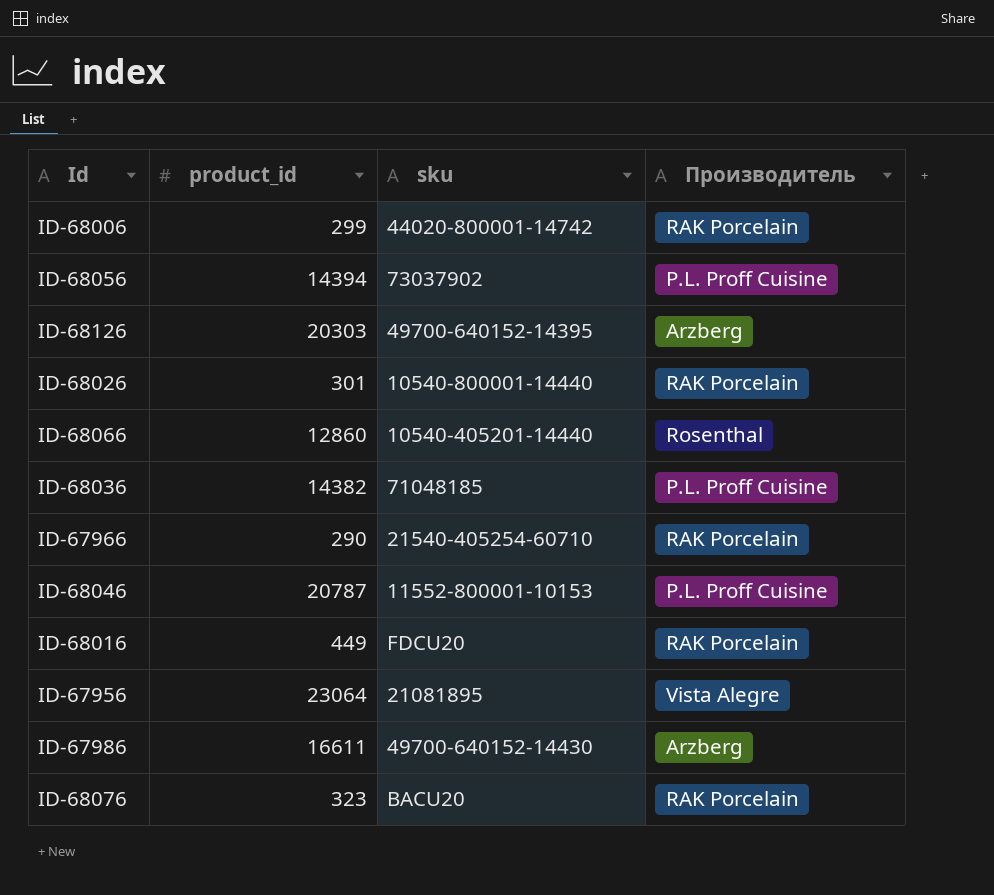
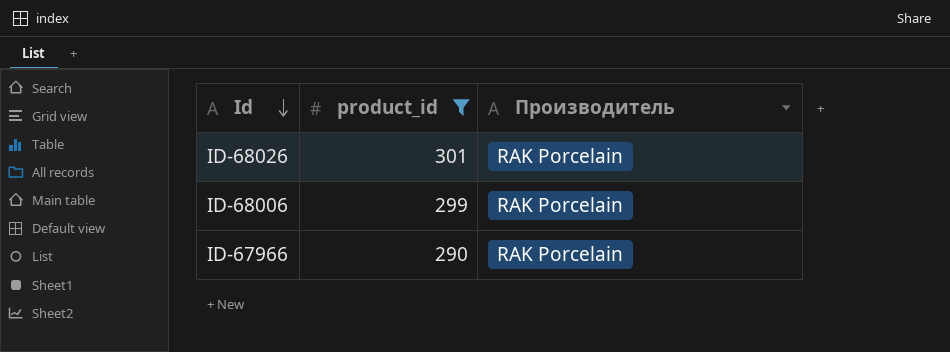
filter: none -> product_id <= 301
row order: none -> Id descending
column sku | position: 3 -> none

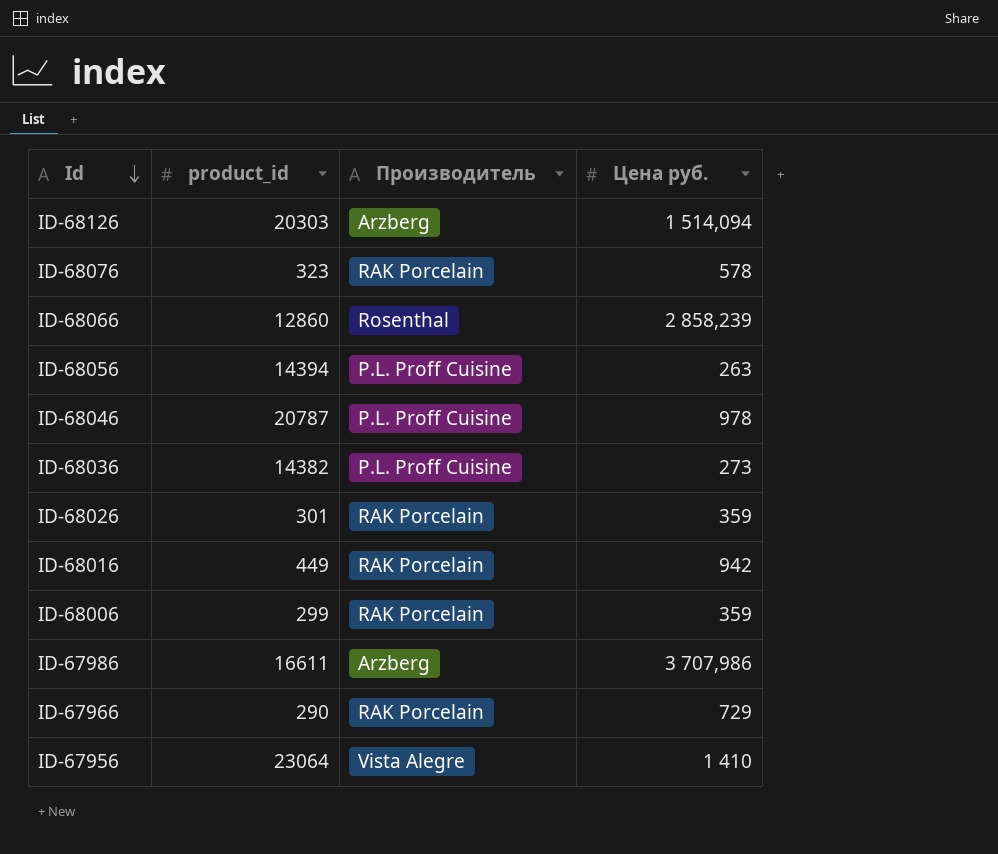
filter: product_id <= 301 -> none
column Цена руб. | position: none -> 4

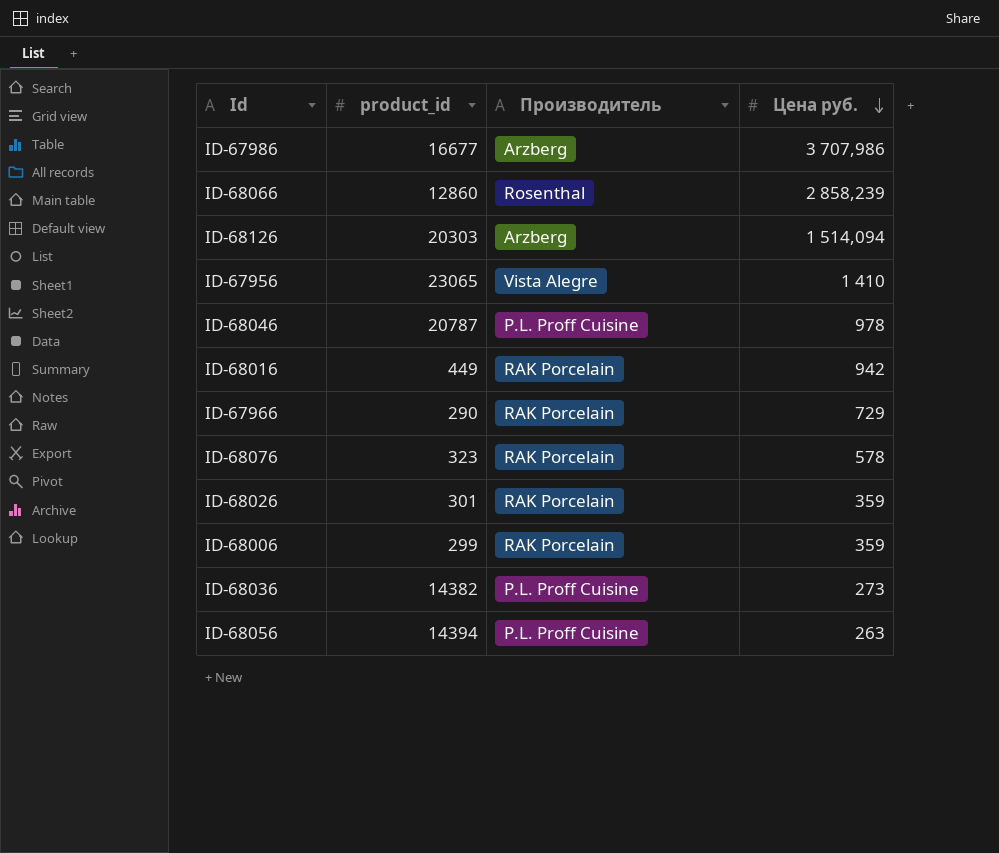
row order: Id descending -> Цена руб. descending
ID-67986 | product_id: 16611 -> 16677
ID-67956 | product_id: 23064 -> 23065

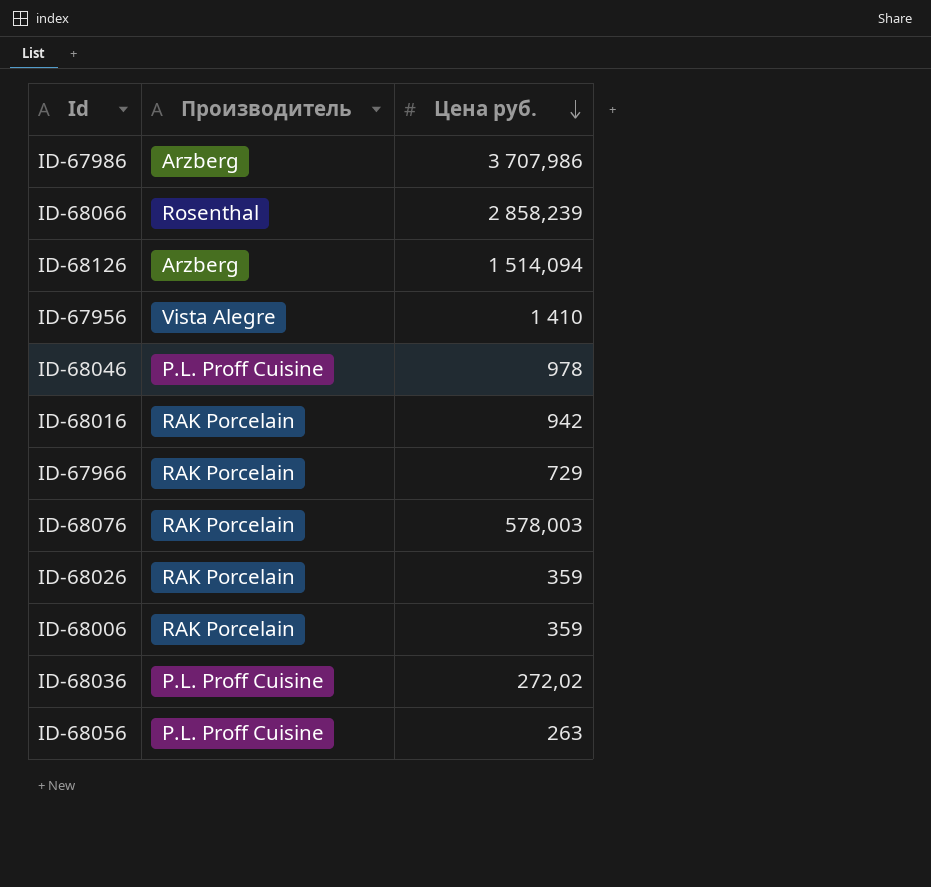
column product_id | position: 2 -> none
ID-68076 | Цена руб.: 578 -> 578,003
ID-68036 | Цена руб.: 273 -> 272,02

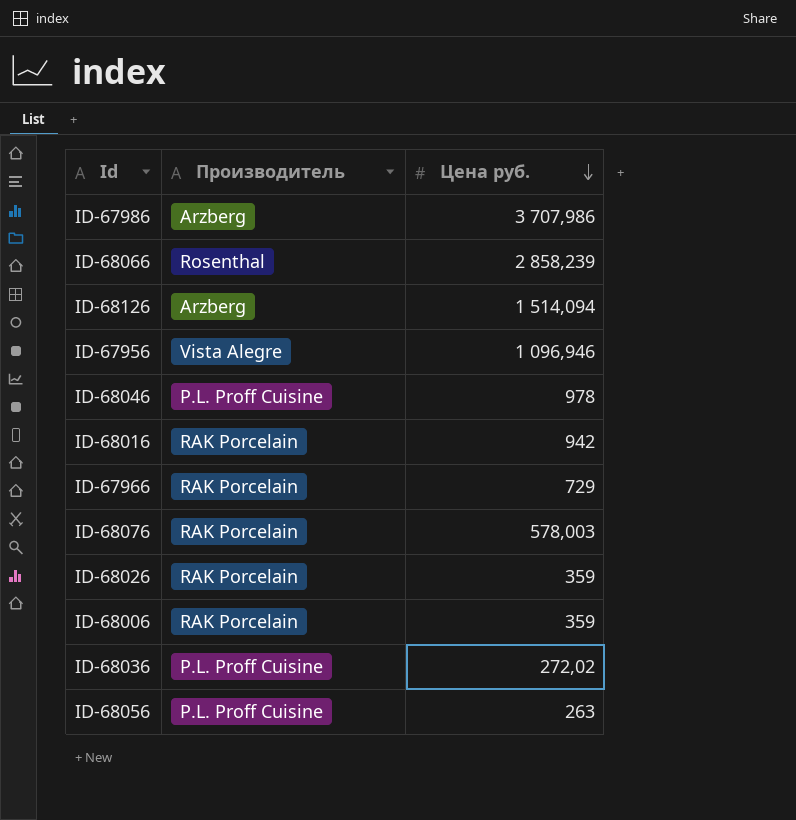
ID-67956 | Цена руб.: 1 410 -> 1 096,946

